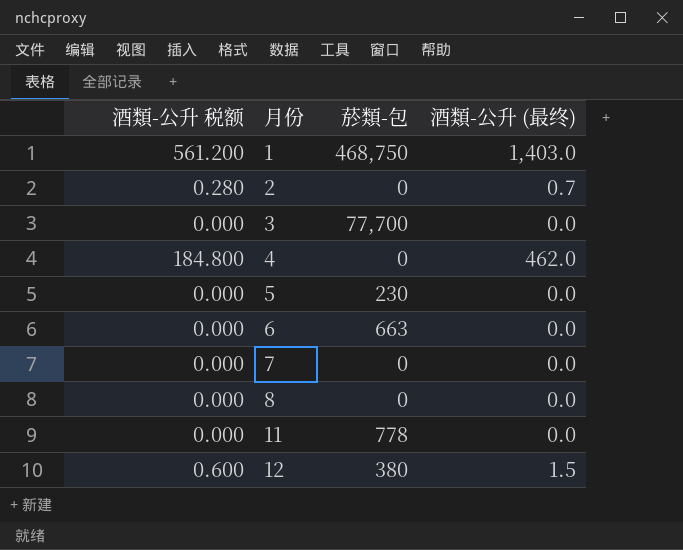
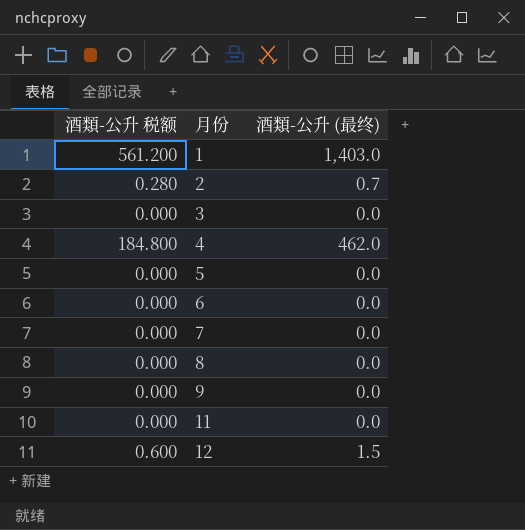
column 菸類-包 | position: 3 -> none
row 9: none -> 0.000 | 0.0

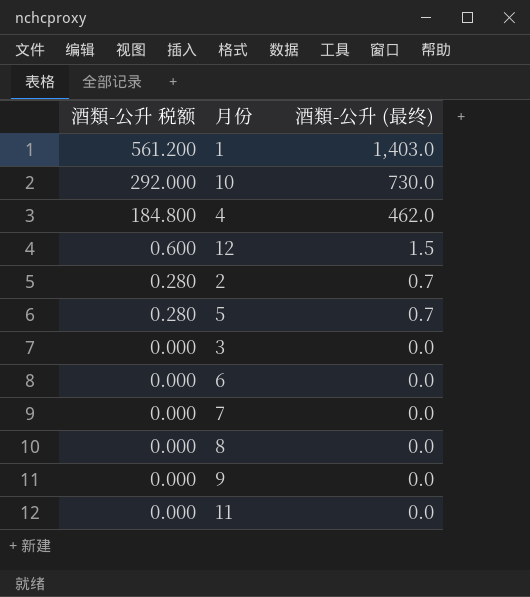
row order: 月份 ascending -> 酒類-公升 税额 descending
row 10: none -> 292.000 | 730.0
5 | 酒類-公升 税额: 0.000 -> 0.280
5 | 酒類-公升 (最终): 0.0 -> 0.7

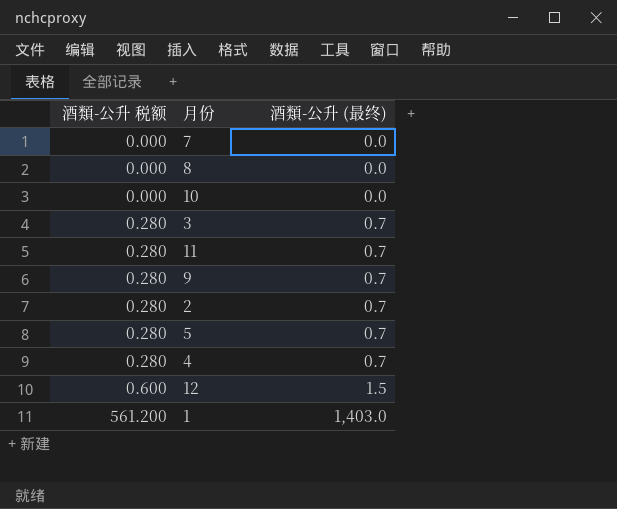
row order: 酒類-公升 税额 descending -> 酒類-公升 税额 ascending
row 6: 0.000 | 0.0 -> none
10 | 酒類-公升 税额: 292.000 -> 0.000
10 | 酒類-公升 (最终): 730.0 -> 0.0
3 | 酒類-公升 税额: 0.000 -> 0.280
3 | 酒類-公升 (最终): 0.0 -> 0.7
11 | 酒類-公升 税额: 0.000 -> 0.280
11 | 酒類-公升 (最终): 0.0 -> 0.7
9 | 酒類-公升 税额: 0.000 -> 0.280
9 | 酒類-公升 (最终): 0.0 -> 0.7
4 | 酒類-公升 税额: 184.800 -> 0.280
4 | 酒類-公升 (最终): 462.0 -> 0.7

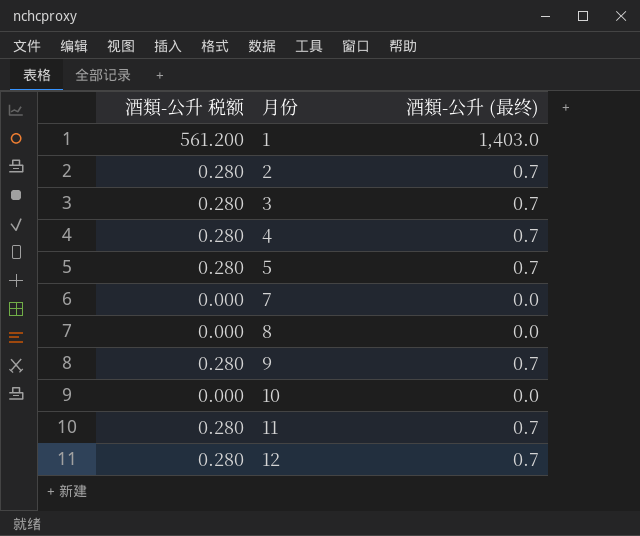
row order: 酒類-公升 税额 ascending -> 月份 ascending
12 | 酒類-公升 税额: 0.600 -> 0.280
12 | 酒類-公升 (最终): 1.5 -> 0.7

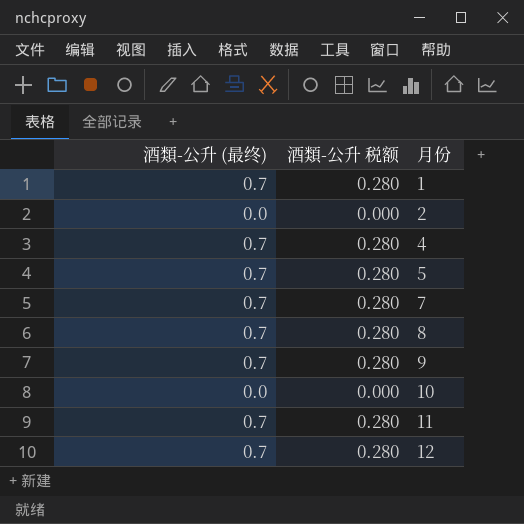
column 酒類-公升 (最终) | position: 3 -> 1
row 3: 0.280 | 0.7 -> none
1 | 酒類-公升 (最终): 1,403.0 -> 0.7
1 | 酒類-公升 税额: 561.200 -> 0.280
2 | 酒類-公升 (最终): 0.7 -> 0.0
2 | 酒類-公升 税额: 0.280 -> 0.000
7 | 酒類-公升 (最终): 0.0 -> 0.7
7 | 酒類-公升 税额: 0.000 -> 0.280
8 | 酒類-公升 (最终): 0.0 -> 0.7
8 | 酒類-公升 税额: 0.000 -> 0.280

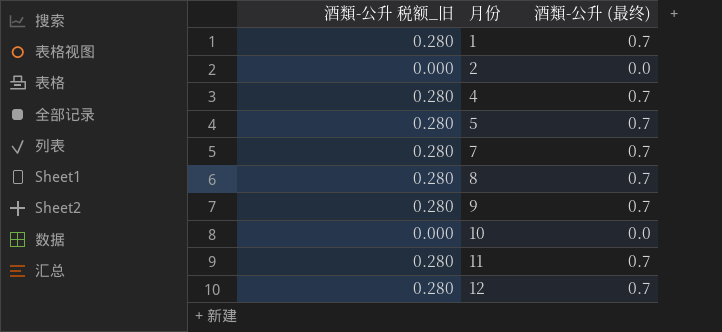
column name: 酒類-公升 税额 -> 酒類-公升 税额_旧
column 酒類-公升 (最终) | position: 1 -> 3

